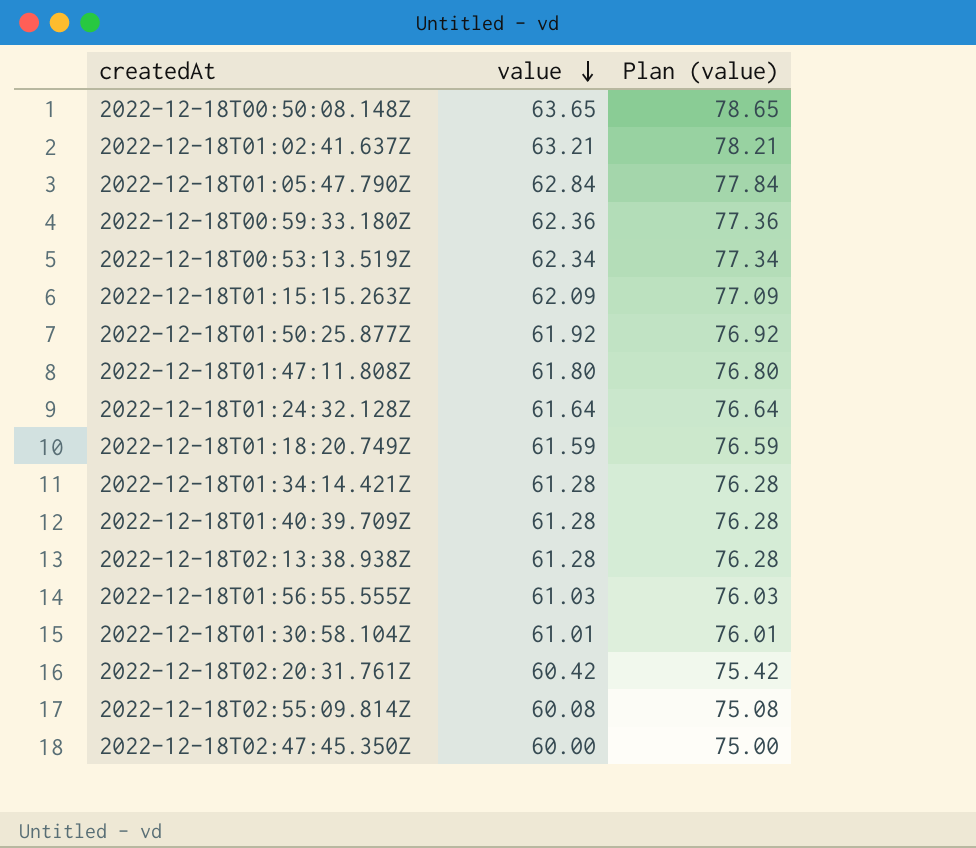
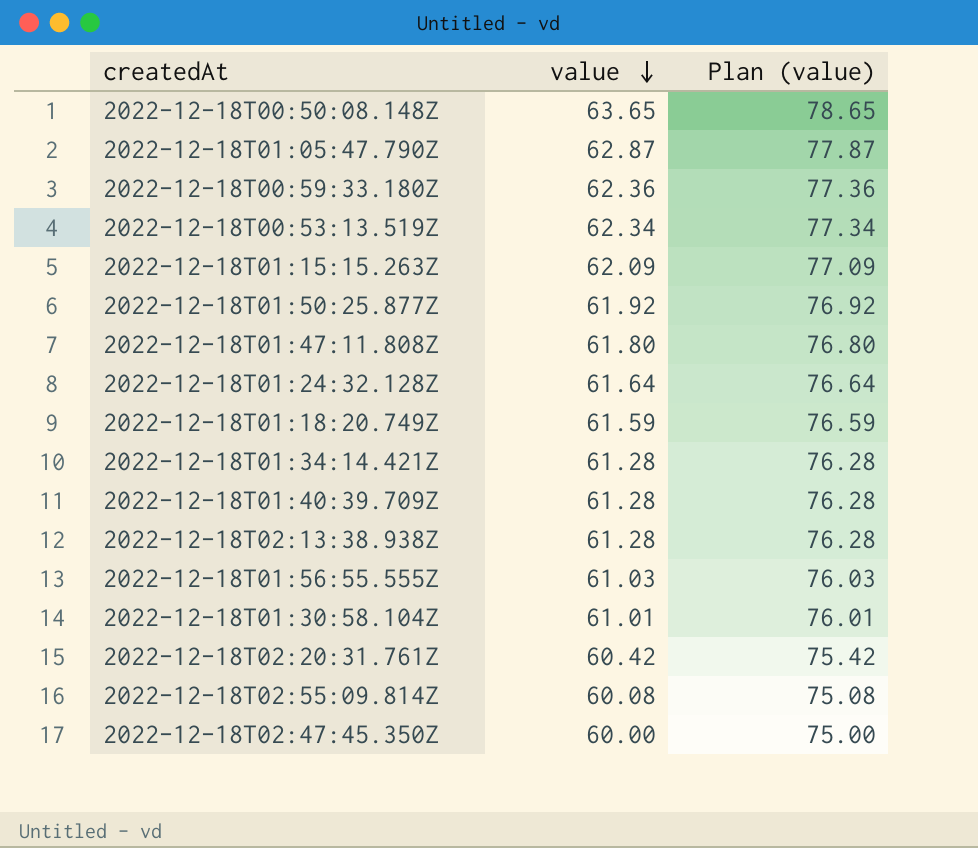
row 2022-12-18T01:02:41.637Z: 63.21 | 78.21 -> none
2022-12-18T01:05:47.790Z | value: 62.84 -> 62.87
2022-12-18T01:05:47.790Z | Plan (value): 77.84 -> 77.87

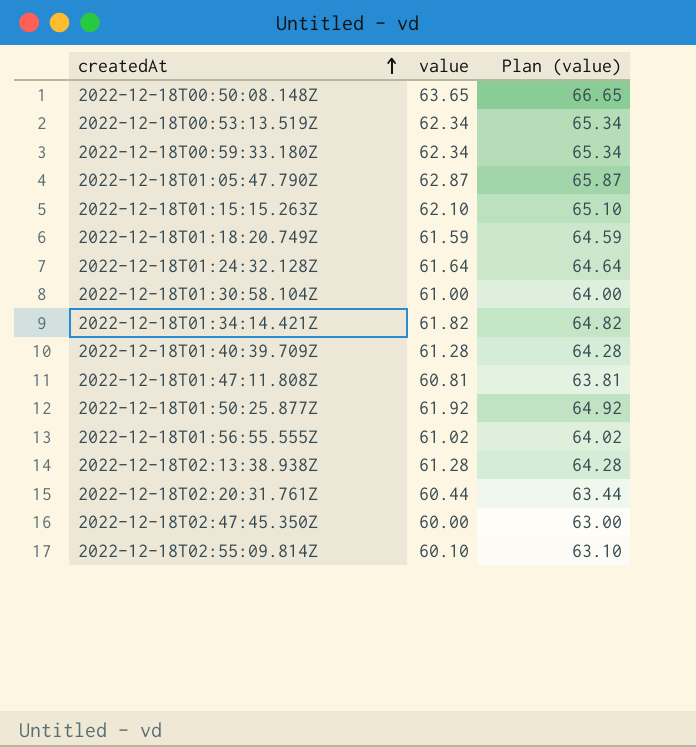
row order: value descending -> createdAt ascending
column Plan (value) | formula: [value] + 15 -> [value] + 3
2022-12-18T00:59:33.180Z | value: 62.36 -> 62.34
2022-12-18T01:15:15.263Z | value: 62.09 -> 62.10
2022-12-18T01:30:58.104Z | value: 61.01 -> 61.00
2022-12-18T01:34:14.421Z | value: 61.28 -> 61.82
2022-12-18T01:47:11.808Z | value: 61.80 -> 60.81
2022-12-18T01:56:55.555Z | value: 61.03 -> 61.02
2022-12-18T02:20:31.761Z | value: 60.42 -> 60.44
2022-12-18T02:55:09.814Z | value: 60.08 -> 60.10

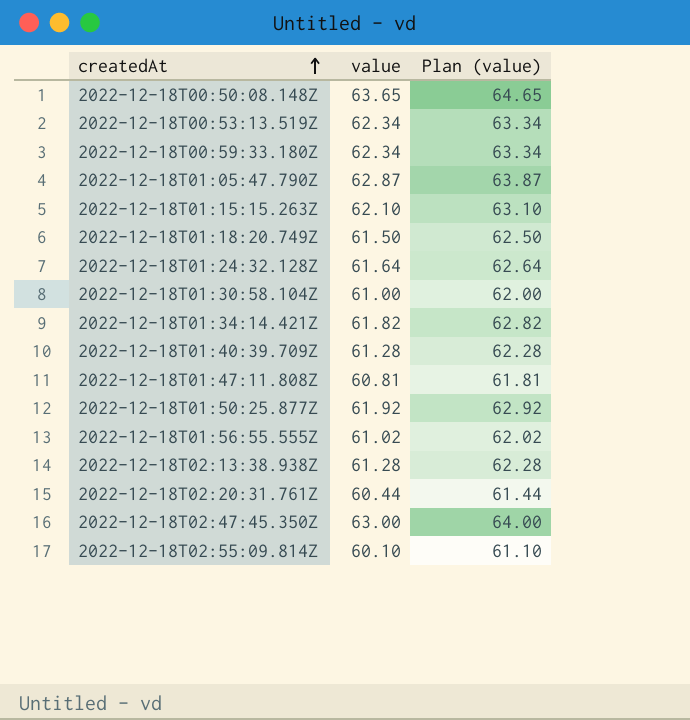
column Plan (value) | formula: [value] + 3 -> [value] + 1
2022-12-18T01:18:20.749Z | value: 61.59 -> 61.50
2022-12-18T02:47:45.350Z | value: 60.00 -> 63.00

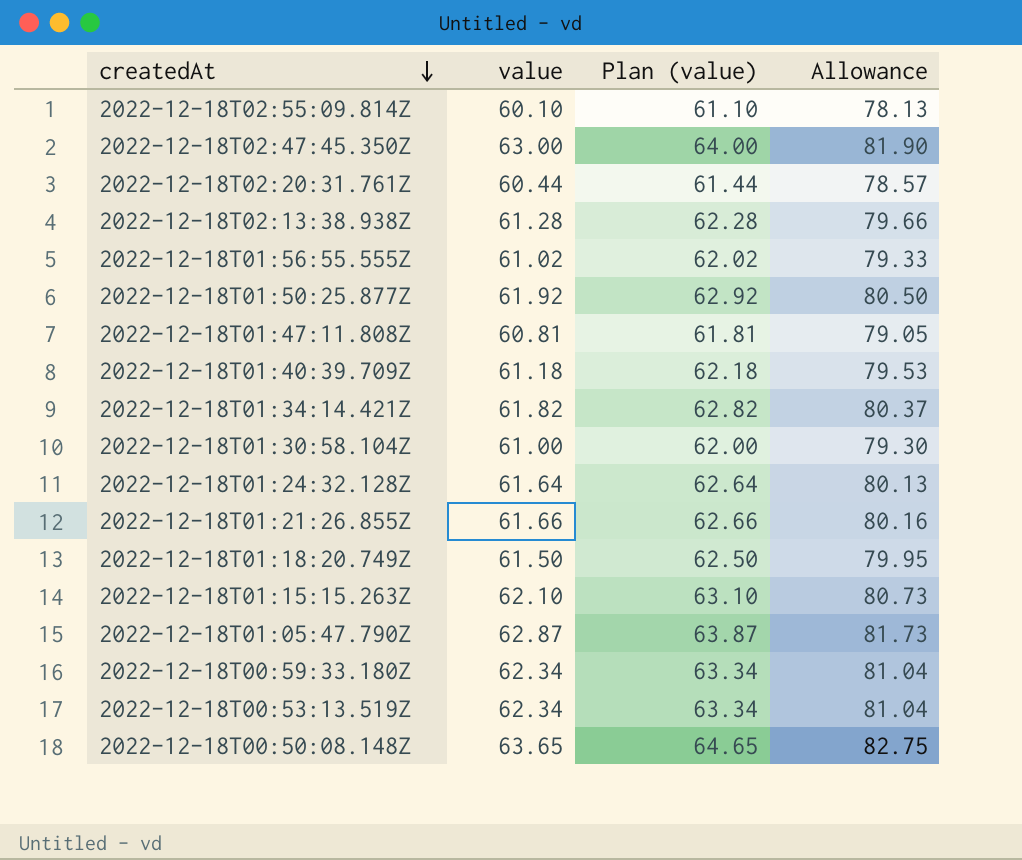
row order: createdAt ascending -> createdAt descending
column Allowance | formula: none -> [value] * 1.3
2022-12-18T01:40:39.709Z | value: 61.28 -> 61.18
2022-12-18T01:40:39.709Z | Plan (value): 62.28 -> 62.18
row 2022-12-18T01:21:26.855Z: none -> 61.66 | 62.66 | 80.16

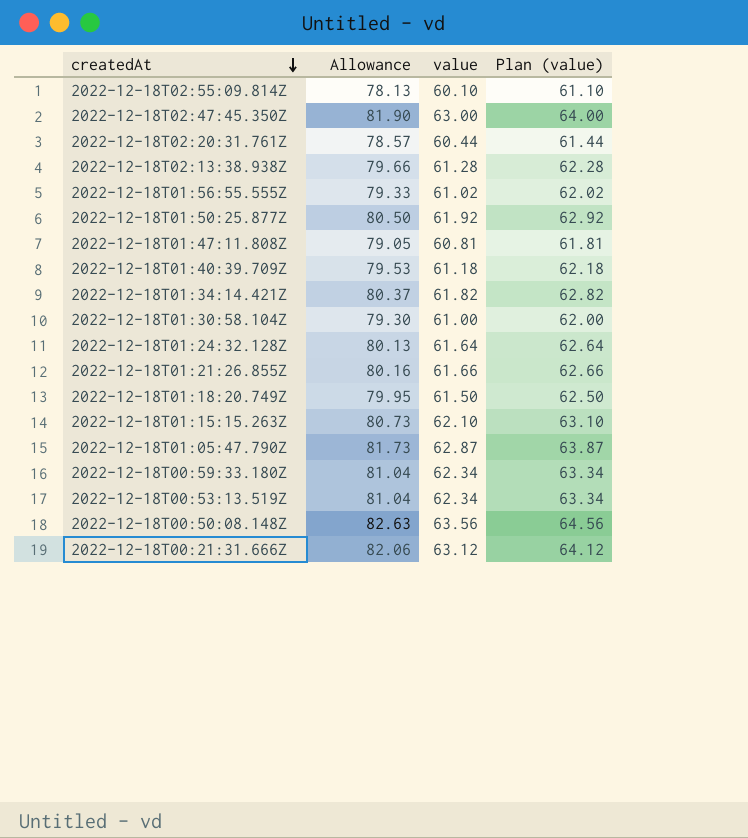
column Allowance | position: 4 -> 2
2022-12-18T00:50:08.148Z | Allowance: 82.75 -> 82.63
2022-12-18T00:50:08.148Z | value: 63.65 -> 63.56
2022-12-18T00:50:08.148Z | Plan (value): 64.65 -> 64.56
row 2022-12-18T00:21:31.666Z: none -> 82.06 | 63.12 | 64.12

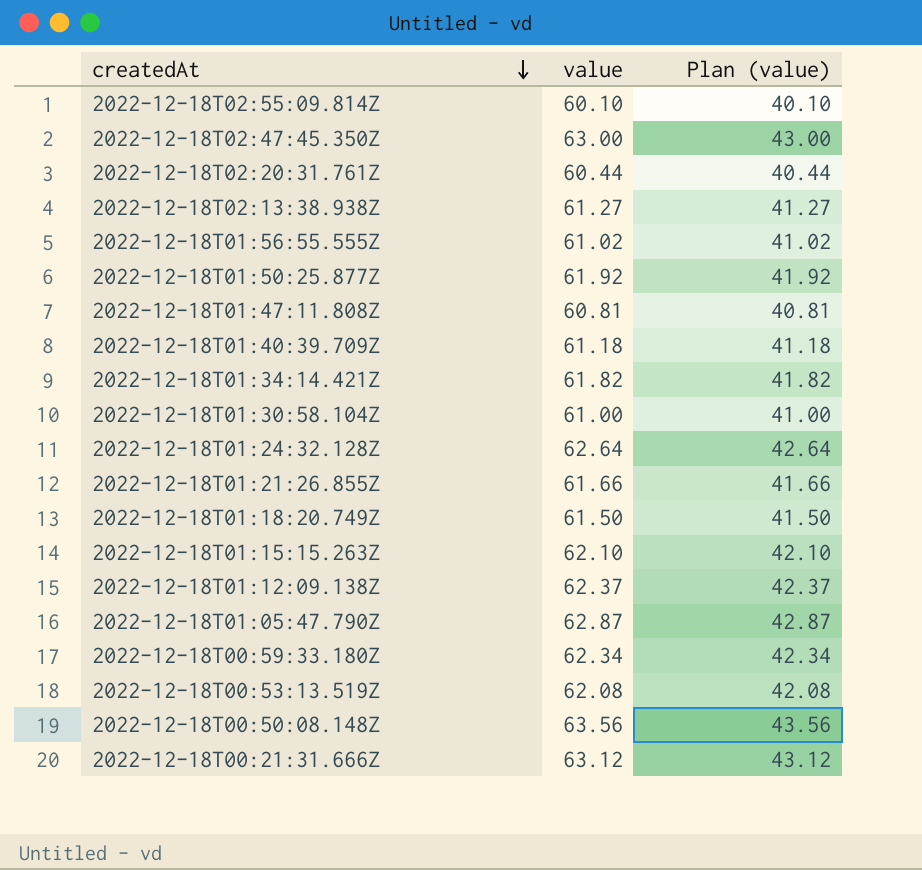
column Allowance | formula: [value] * 1.3 -> none
column Plan (value) | formula: [value] + 1 -> [value] - 20
2022-12-18T02:13:38.938Z | value: 61.28 -> 61.27
2022-12-18T01:24:32.128Z | value: 61.64 -> 62.64
row 2022-12-18T01:12:09.138Z: none -> 62.37 | 42.37
2022-12-18T00:53:13.519Z | value: 62.34 -> 62.08

